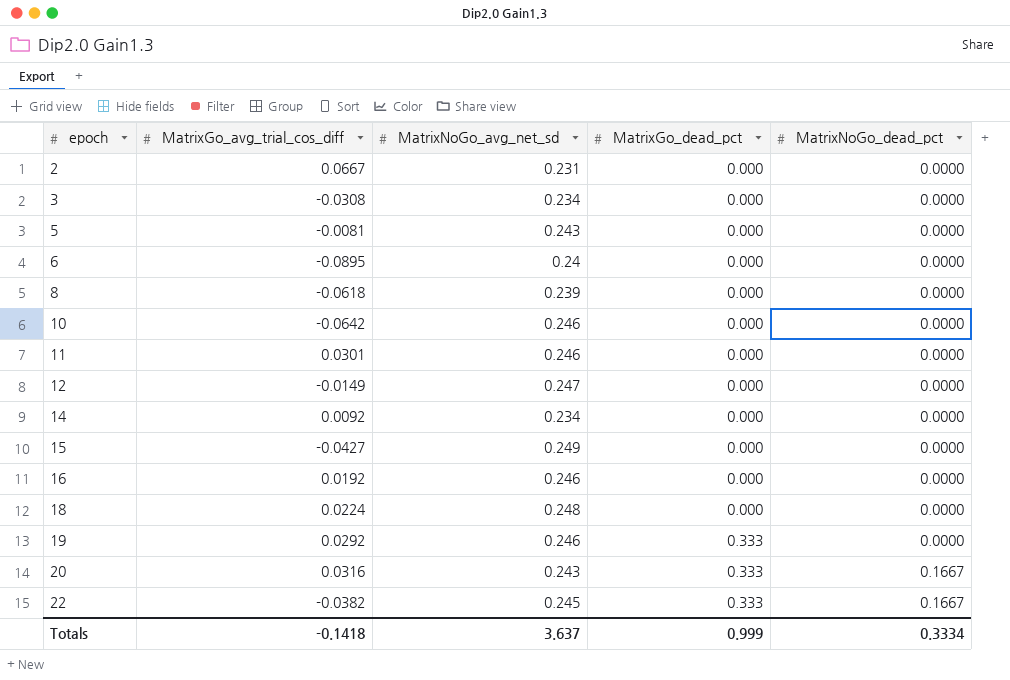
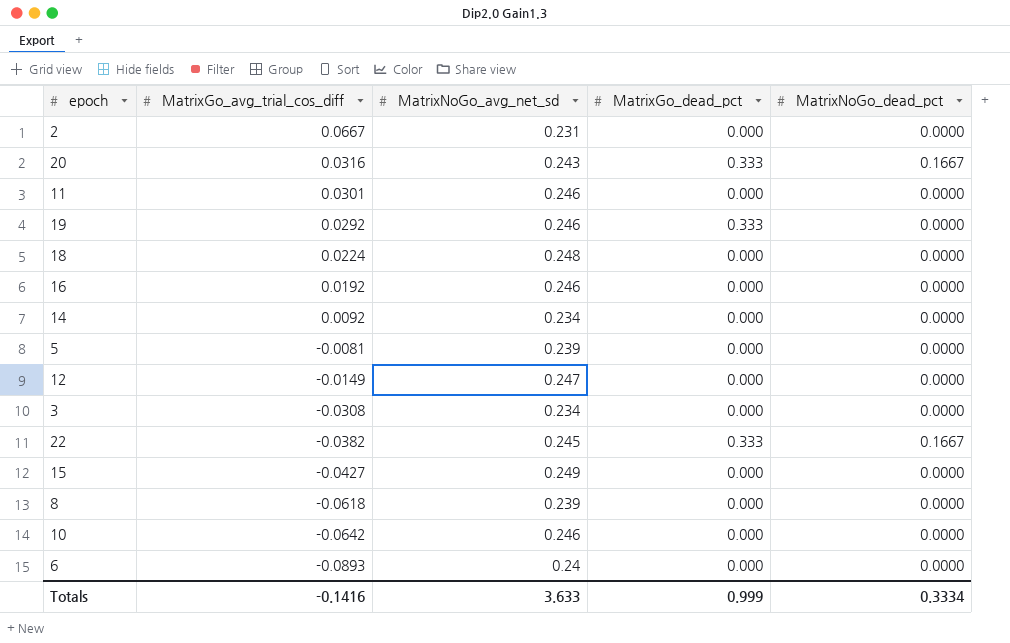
row order: epoch ascending -> MatrixGo_avg_trial_cos_diff descending
5 | MatrixNoGo_avg_net_sd: 0.243 -> 0.239
6 | MatrixGo_avg_trial_cos_diff: -0.0895 -> -0.0893
Totals | MatrixGo_avg_trial_cos_diff: -0.1418 -> -0.1416
Totals | MatrixNoGo_avg_net_sd: 3.637 -> 3.633

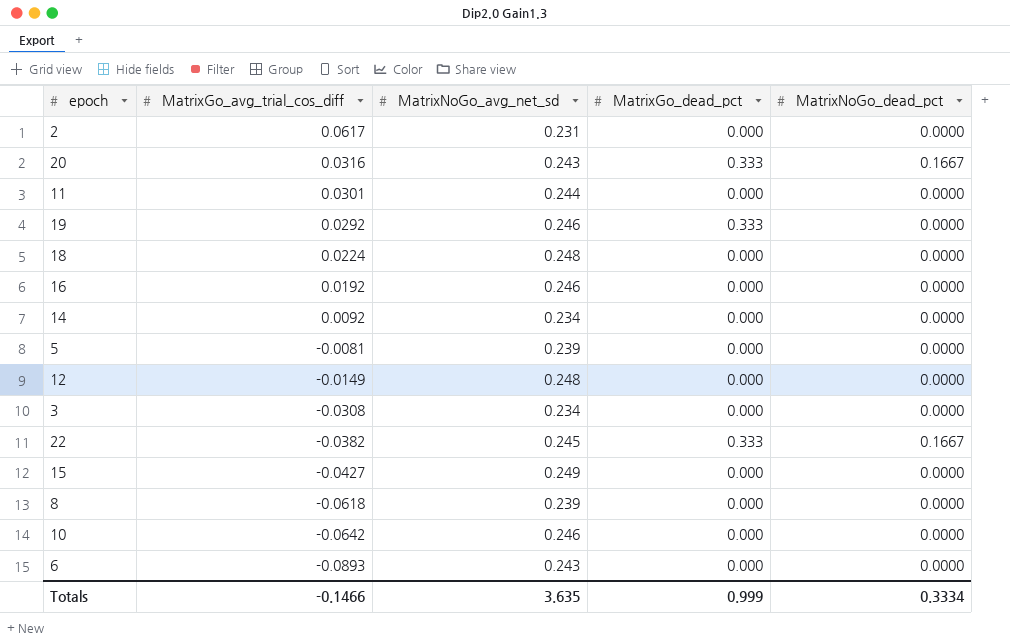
2 | MatrixGo_avg_trial_cos_diff: 0.0667 -> 0.0617
11 | MatrixNoGo_avg_net_sd: 0.246 -> 0.244
12 | MatrixNoGo_avg_net_sd: 0.247 -> 0.248
6 | MatrixNoGo_avg_net_sd: 0.24 -> 0.243
Totals | MatrixGo_avg_trial_cos_diff: -0.1416 -> -0.1466
Totals | MatrixNoGo_avg_net_sd: 3.633 -> 3.635

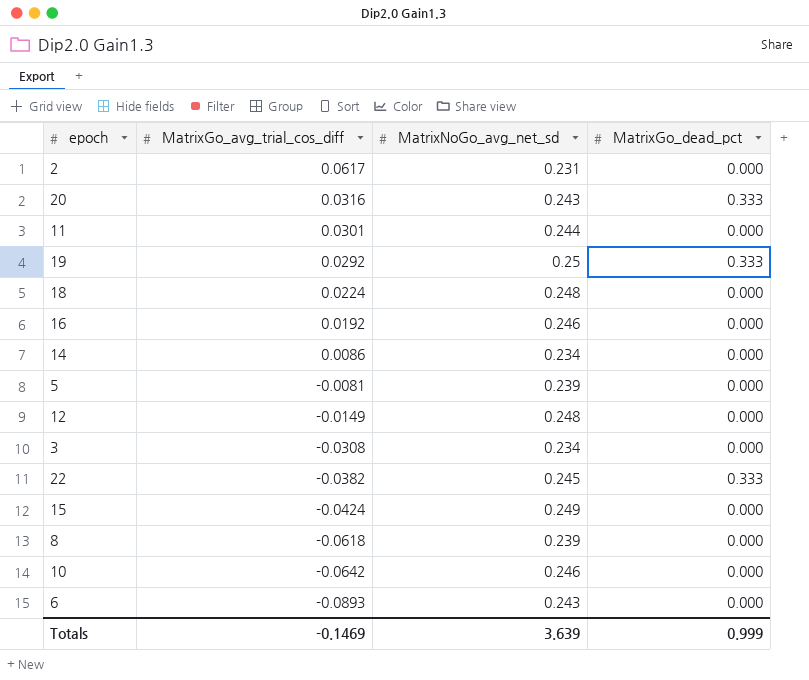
column MatrixNoGo_dead_pct | position: 5 -> none
19 | MatrixNoGo_avg_net_sd: 0.246 -> 0.25
14 | MatrixGo_avg_trial_cos_diff: 0.0092 -> 0.0086
15 | MatrixGo_avg_trial_cos_diff: -0.0427 -> -0.0424
Totals | MatrixGo_avg_trial_cos_diff: -0.1466 -> -0.1469
Totals | MatrixNoGo_avg_net_sd: 3.635 -> 3.639

